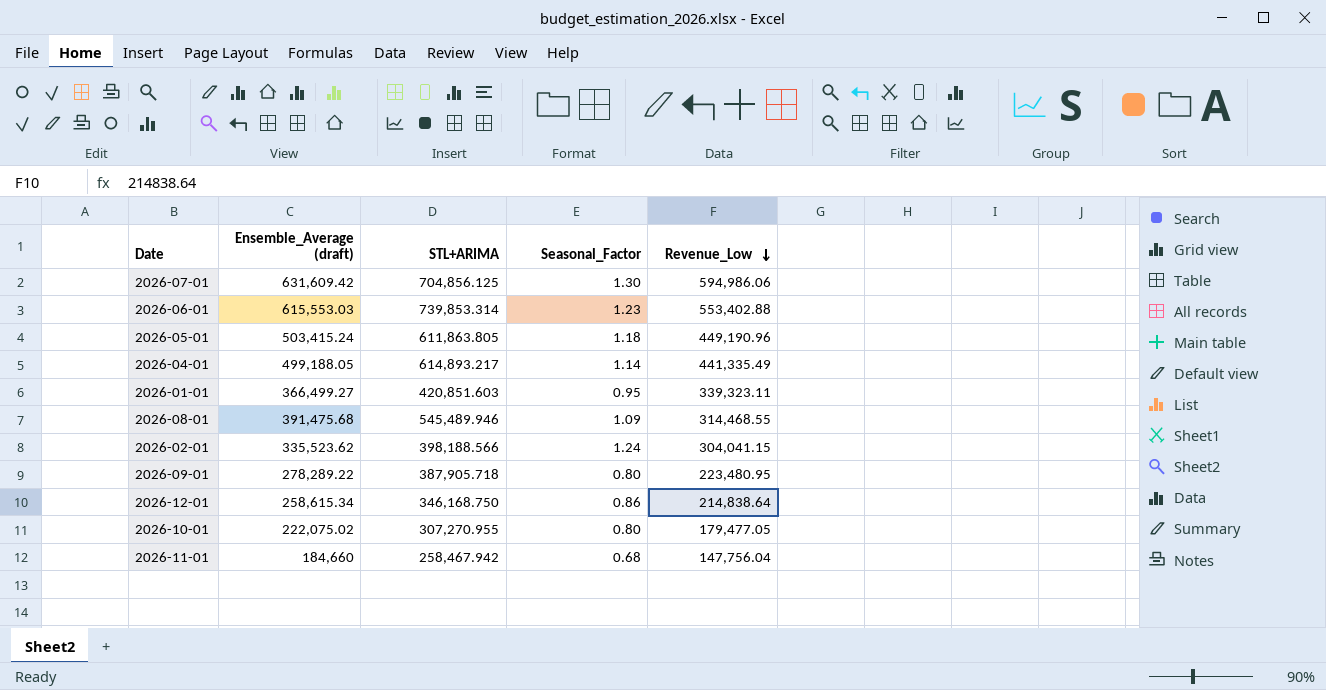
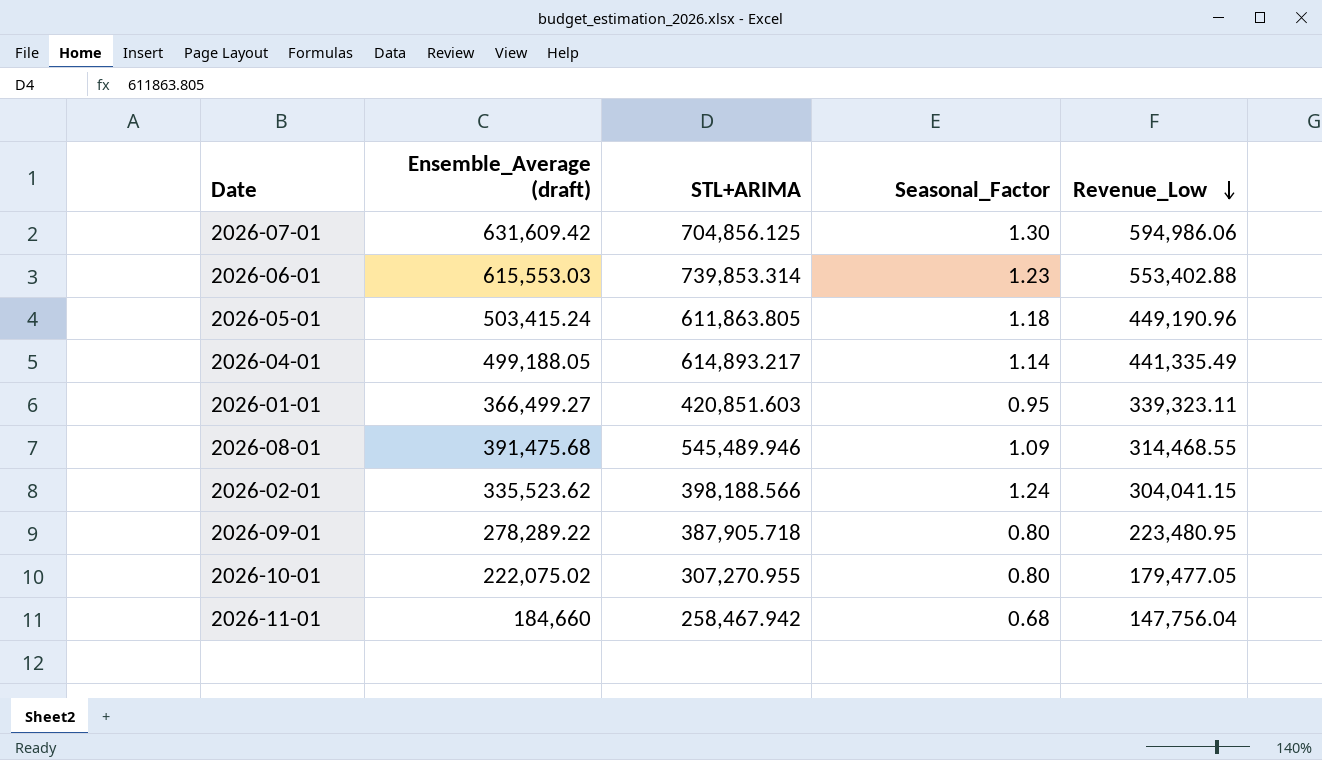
row 2026-12-01: 258,615.34 | 346,168.750 | 0.86 | 214,838.64 -> none

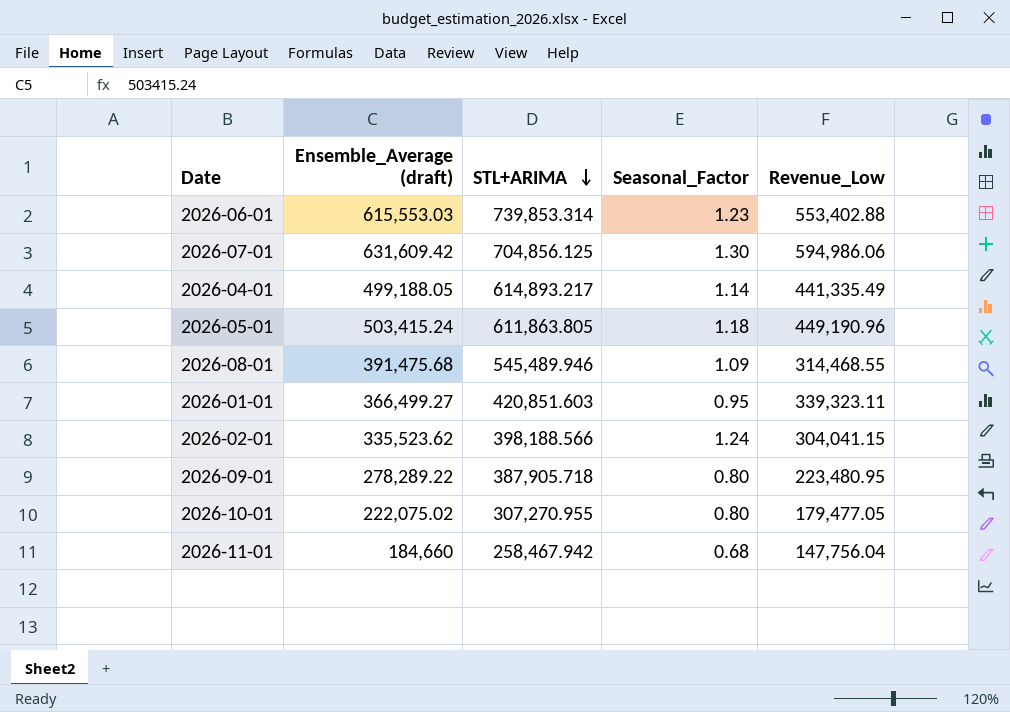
row order: Revenue_Low descending -> STL+ARIMA descending

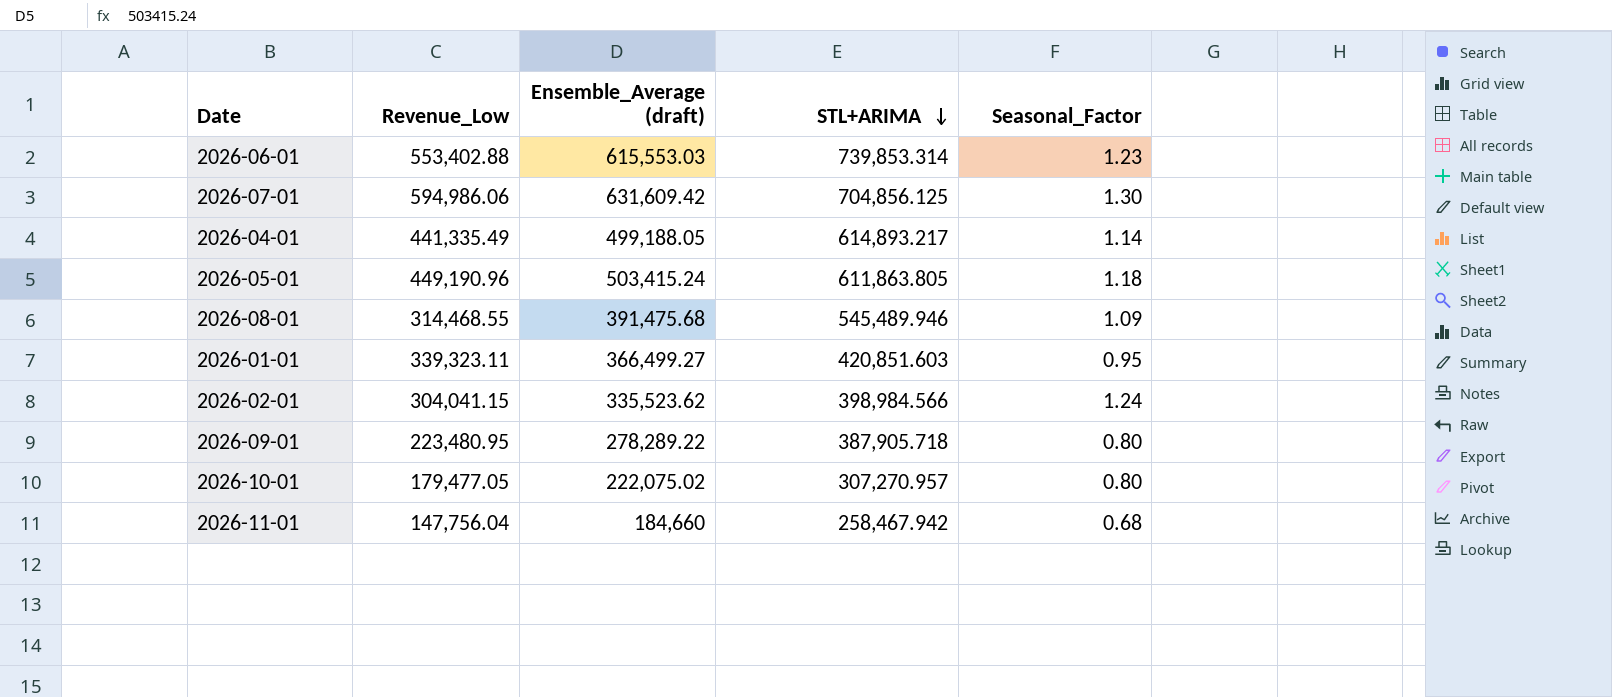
column Revenue_Low | position: 5 -> 2
2026-02-01 | STL+ARIMA: 398,188.566 -> 398,984.566
2026-10-01 | STL+ARIMA: 307,270.955 -> 307,270.957

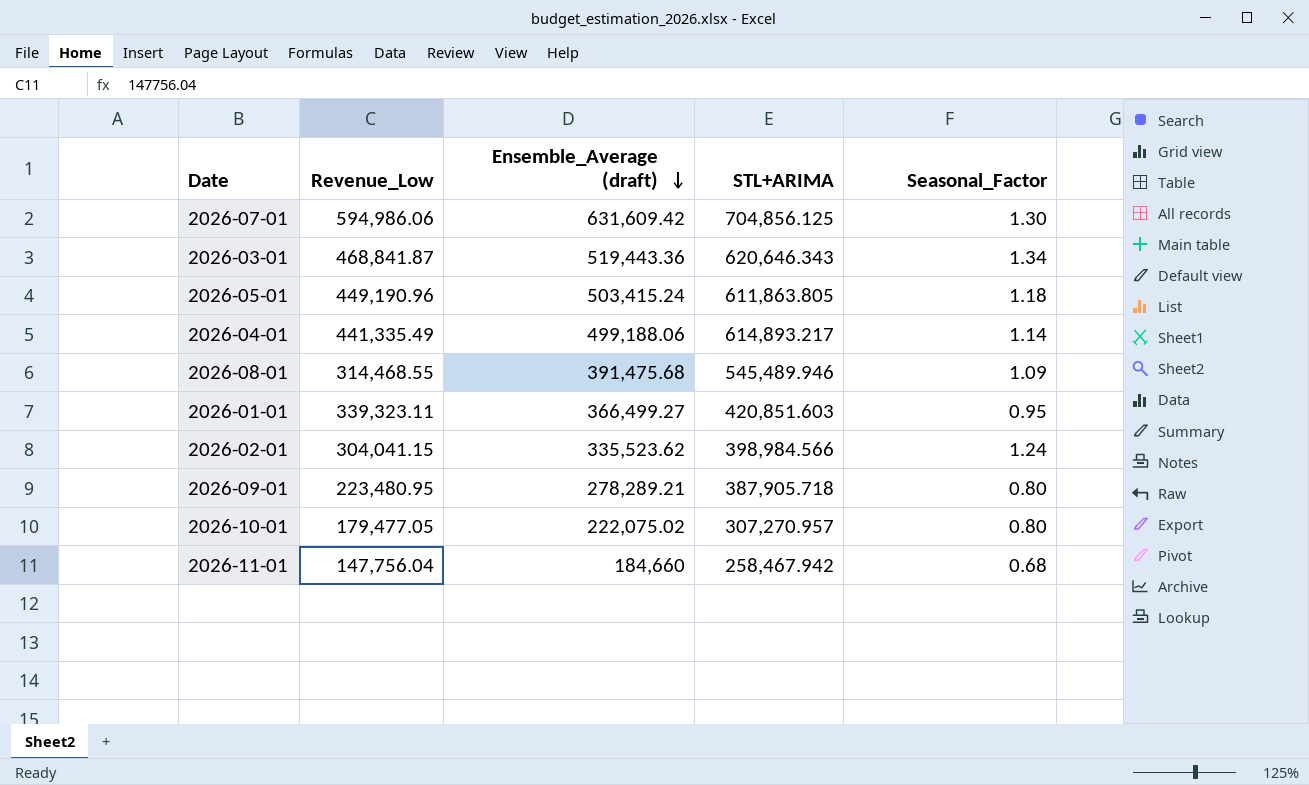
row order: STL+ARIMA descending -> Ensemble_Average (draft) descending
row 2026-06-01: 553,402.88 | 615,553.03 | 739,853.314 | 1.23 -> none
row 2026-03-01: none -> 468,841.87 | 519,443.36 | 620,646.343 | 1.34
2026-04-01 | Ensemble_Average (draft): 499,188.05 -> 499,188.06
2026-09-01 | Ensemble_Average (draft): 278,289.22 -> 278,289.21

